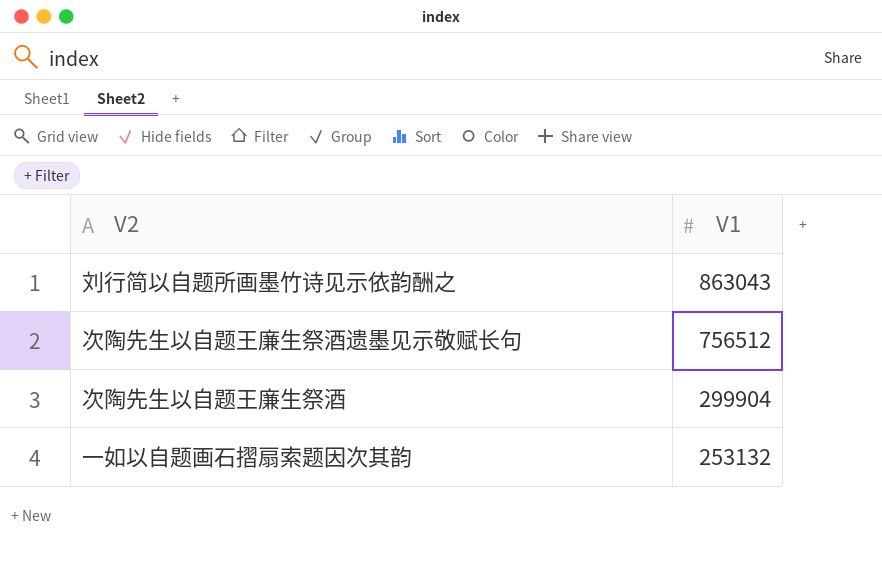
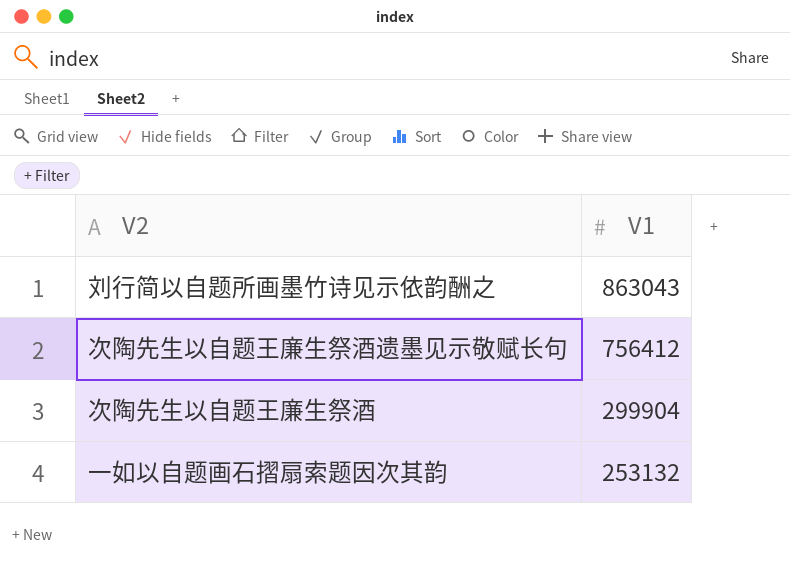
次陶先生以自题王廉生祭酒遗墨见示敬赋长句 | V1: 756512 -> 756412

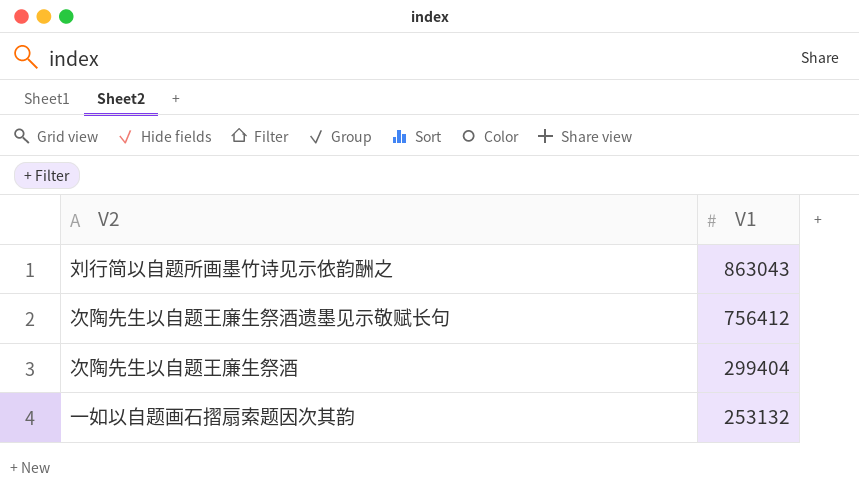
次陶先生以自题王廉生祭酒 | V1: 299904 -> 299404

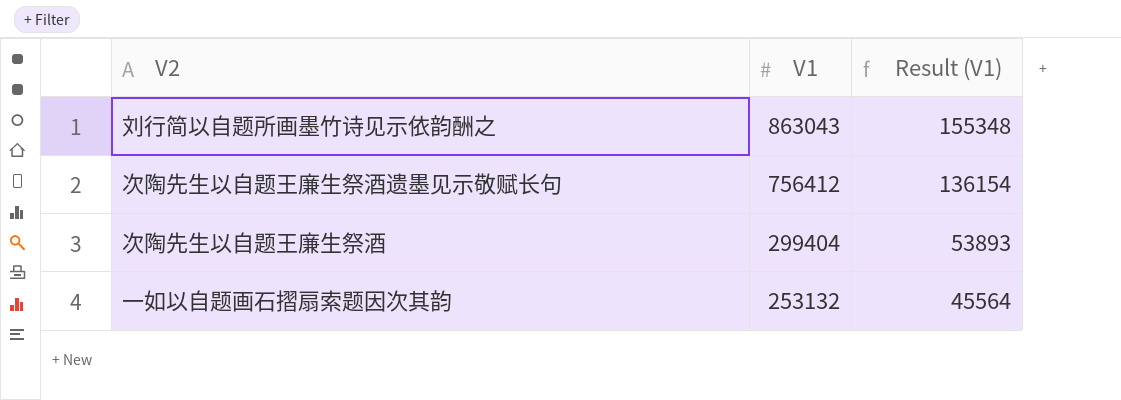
column Result (V1) | formula: none -> [V1] * 0.18

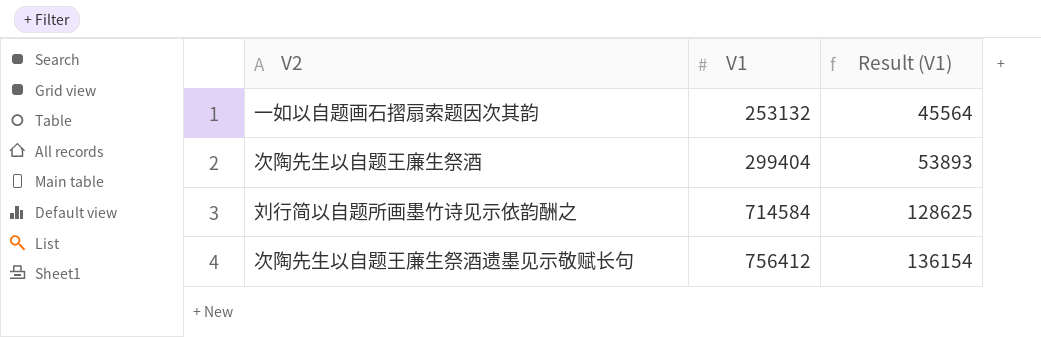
row order: V1 descending -> V1 ascending
刘行简以自题所画墨竹诗见示依韵酬之 | V1: 863043 -> 714584
刘行简以自题所画墨竹诗见示依韵酬之 | Result (V1): 155348 -> 128625

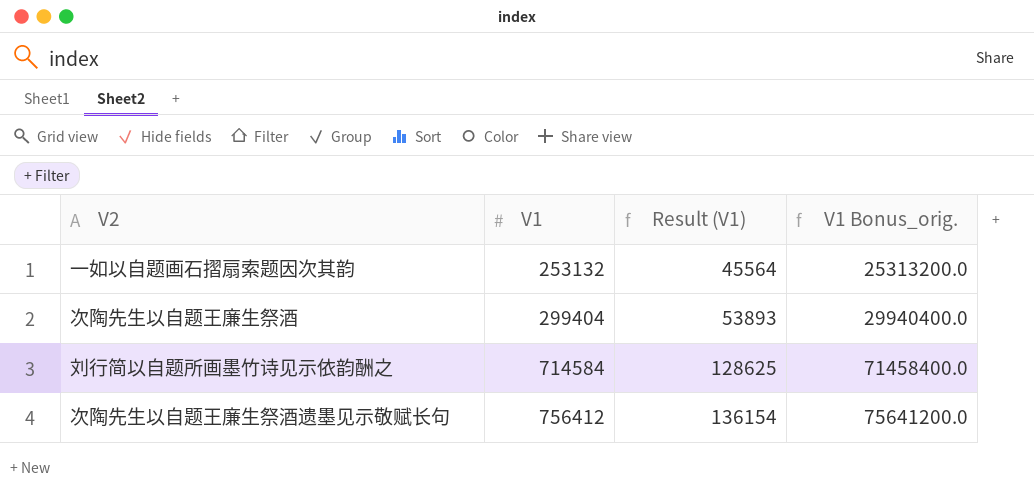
column V1 Bonus_orig. | formula: none -> [V1] * 100

